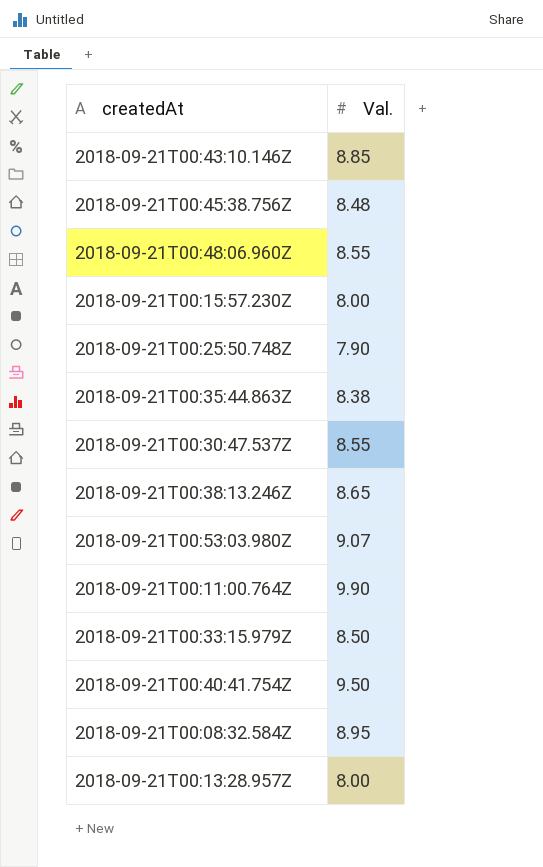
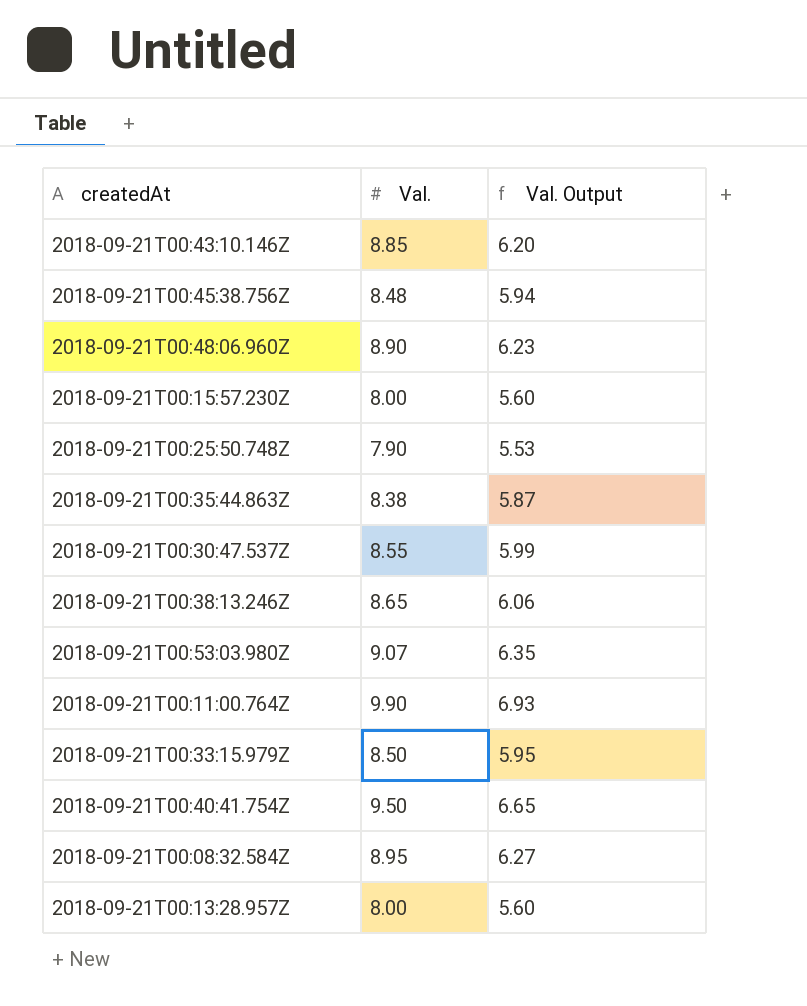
column Val. Output | formula: none -> [Val.] * 0.7
2018-09-21T00:48:06.960Z | Val.: 8.55 -> 8.90

